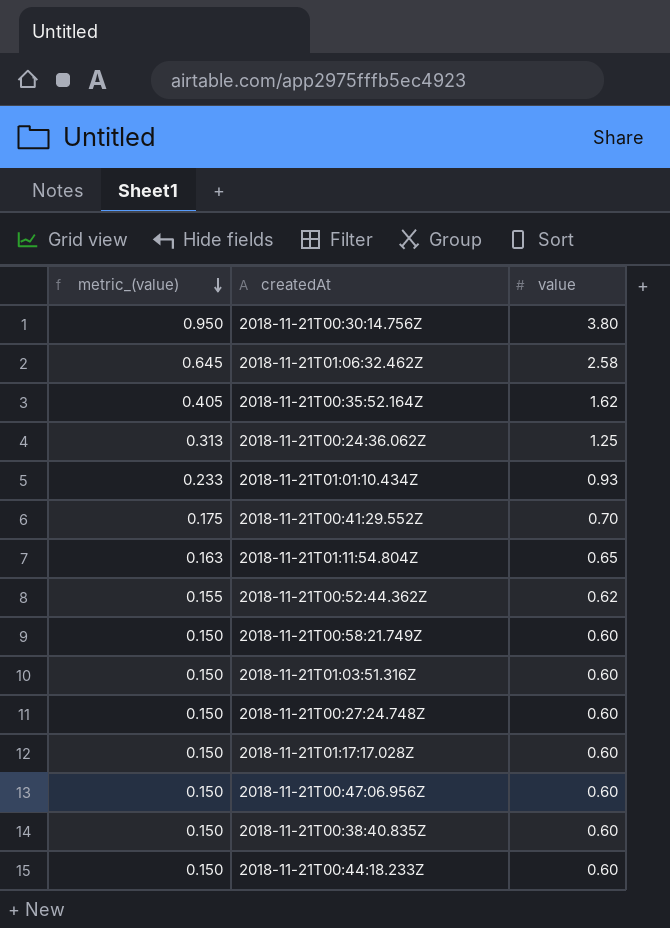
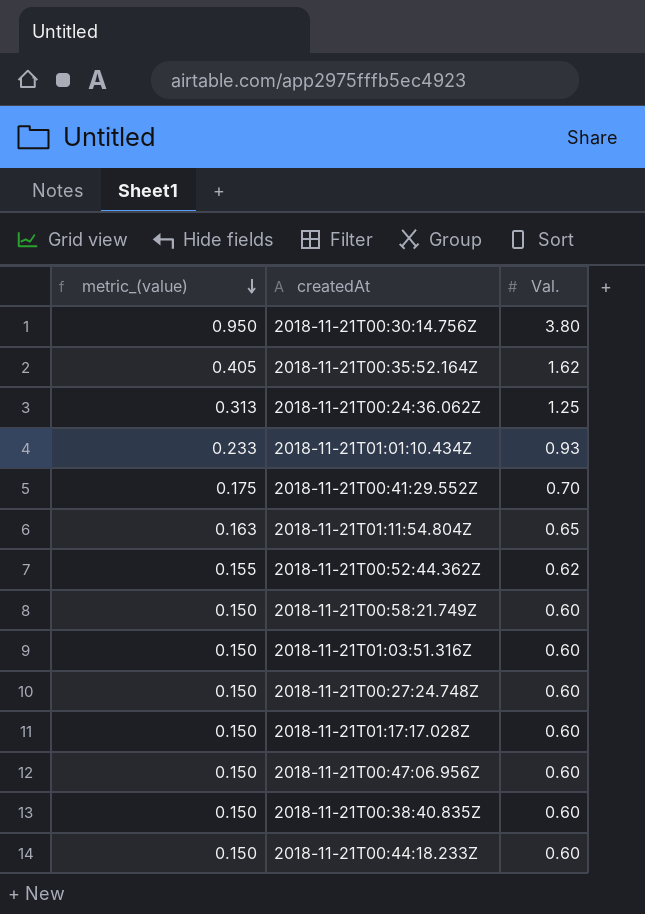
column name: value -> Val.
row 2018-11-21T01:06:32.462Z: 0.645 | 2.58 -> none

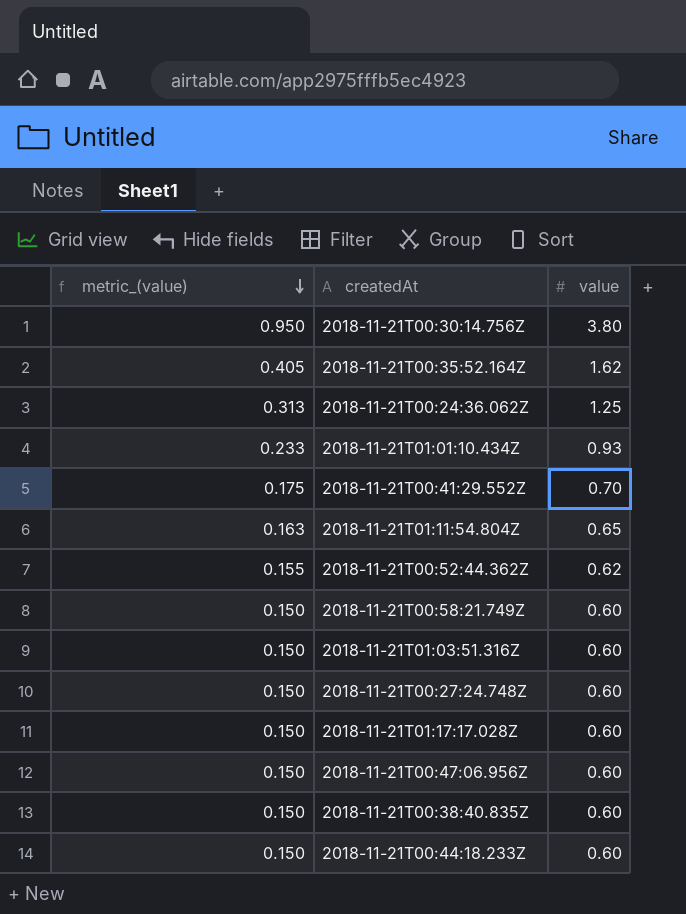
column name: Val. -> value

